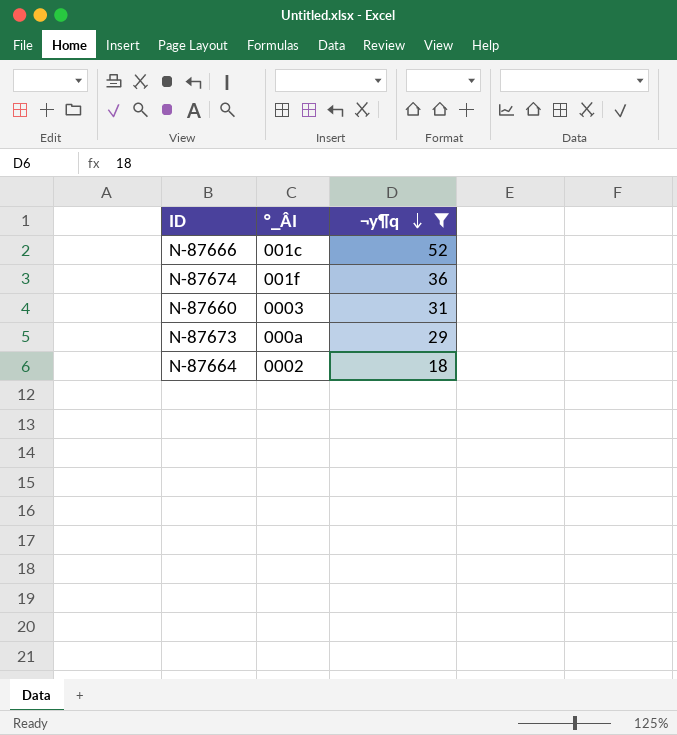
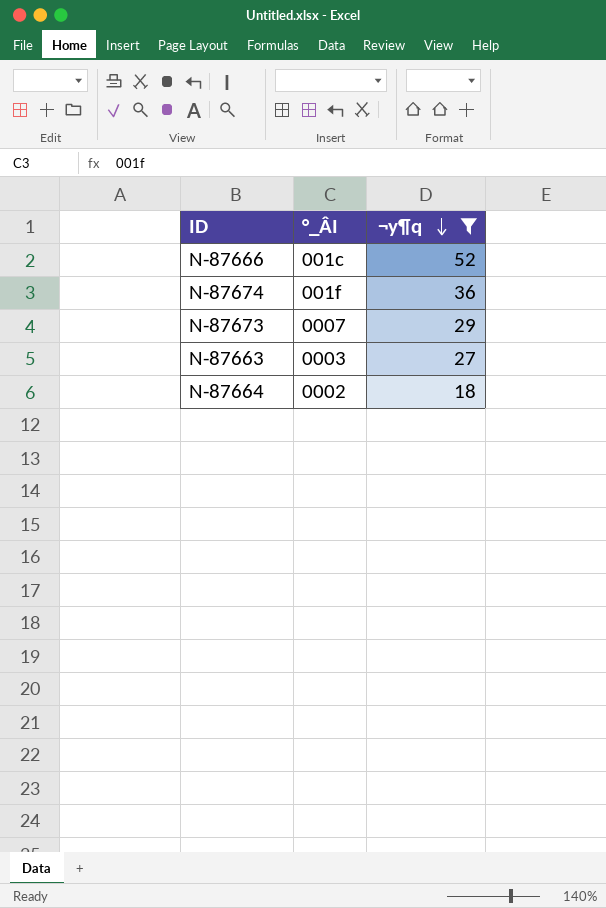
row N-87660: 0003 | 31 -> none
N-87673 | °_ÂI: 000a -> 0007
row N-87663: none -> 0003 | 27

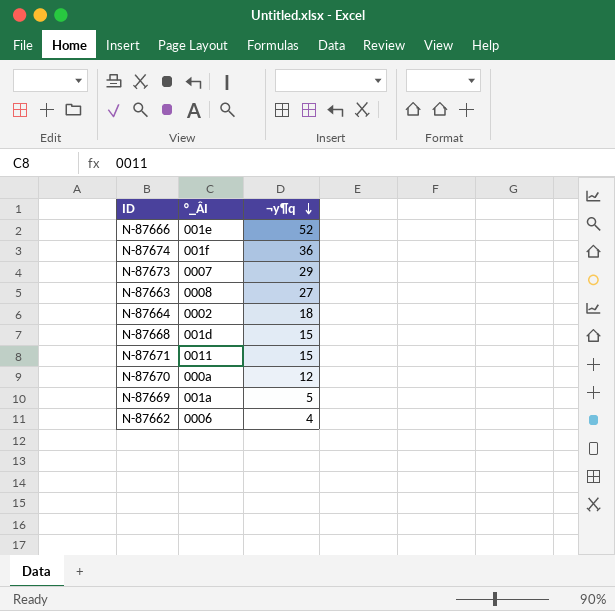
filter: ¬y¶q >= 18 -> none
N-87666 | °_ÂI: 001c -> 001e
N-87663 | °_ÂI: 0003 -> 0008

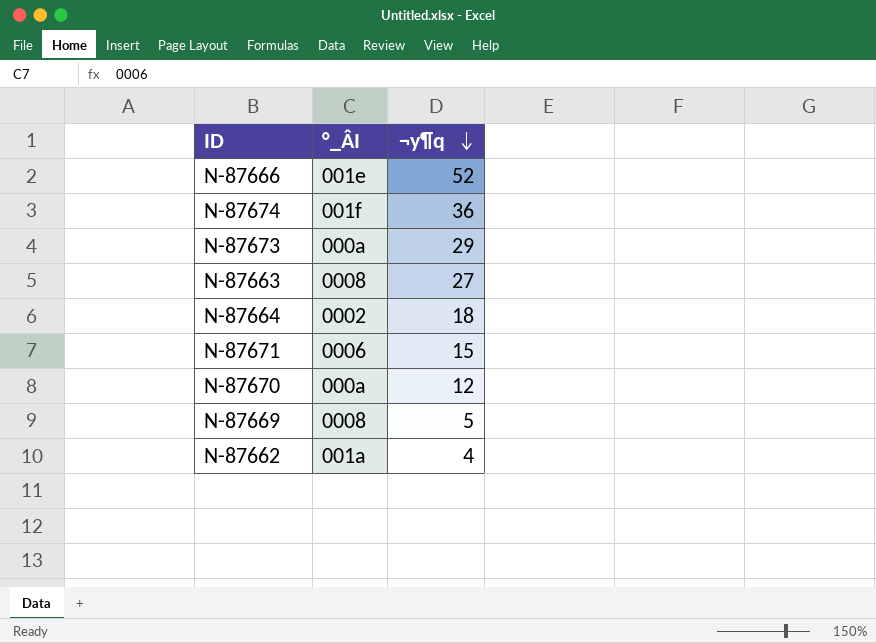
row N-87668: 001d | 15 -> none
N-87673 | °_ÂI: 0007 -> 000a
N-87671 | °_ÂI: 0011 -> 0006
N-87669 | °_ÂI: 001a -> 0008
N-87662 | °_ÂI: 0006 -> 001a

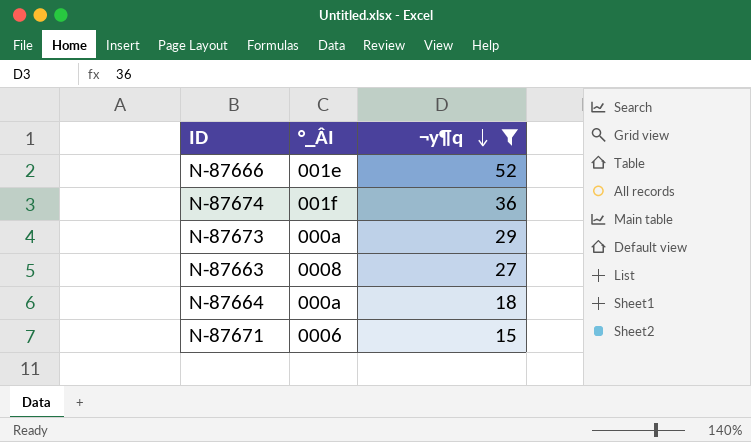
filter: none -> ¬y¶q >= 15
N-87664 | °_ÂI: 0002 -> 000a

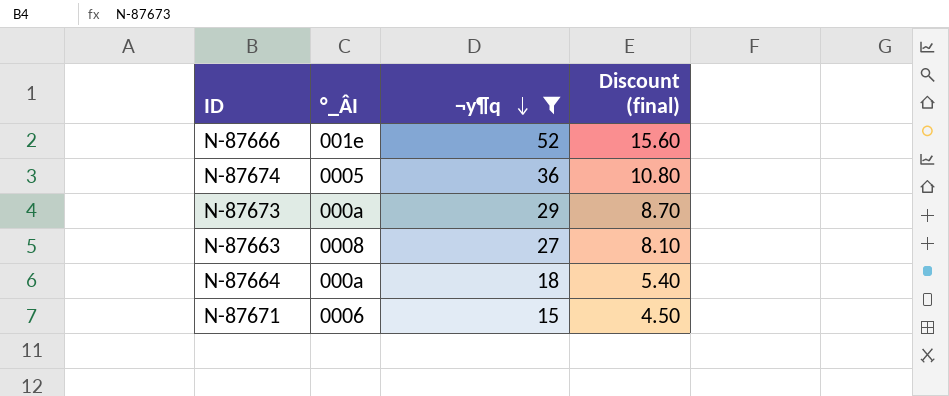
column Discount (final) | formula: none -> [¬y¶q] * 0.3
N-87674 | °_ÂI: 001f -> 0005

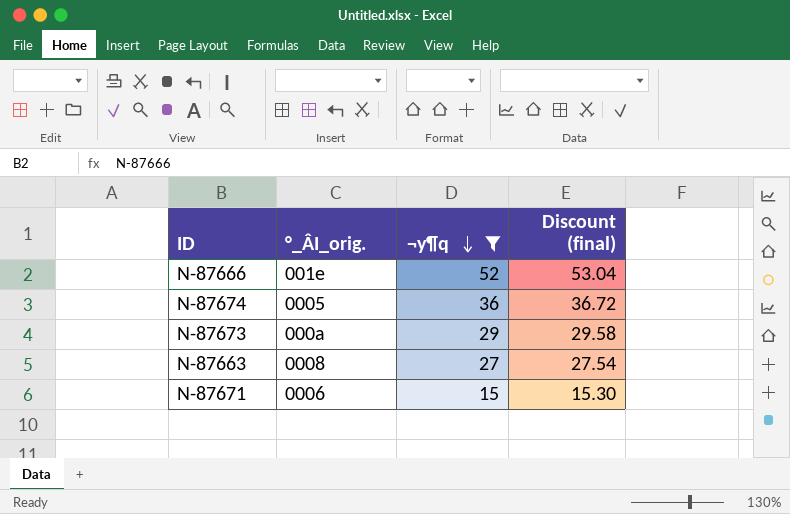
column name: °_ÂI -> °_ÂI_orig.
column Discount (final) | formula: [¬y¶q] * 0.3 -> [¬y¶q] * 1.02
row N-87664: 000a | 18 | 5.40 -> none

